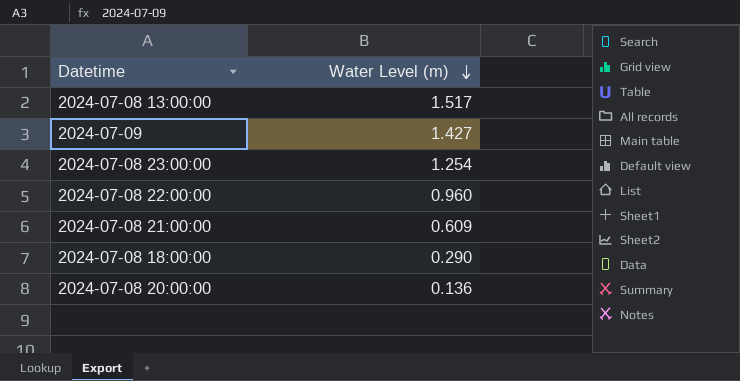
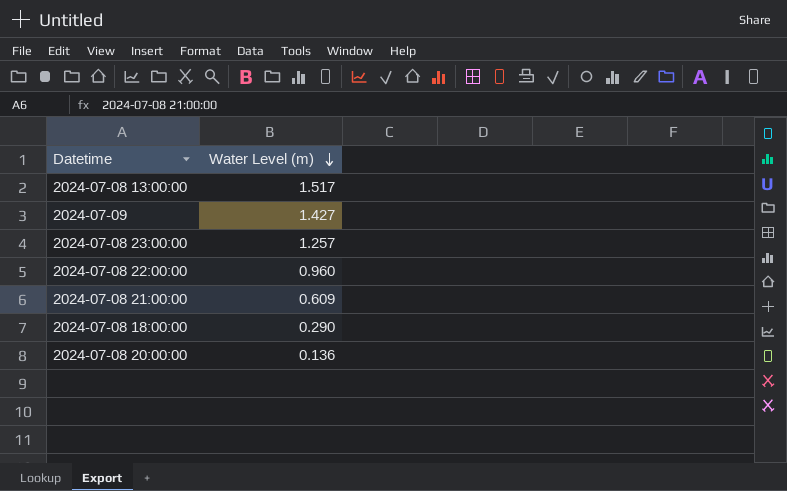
2024-07-08 23:00:00 | Water Level (m): 1.254 -> 1.257

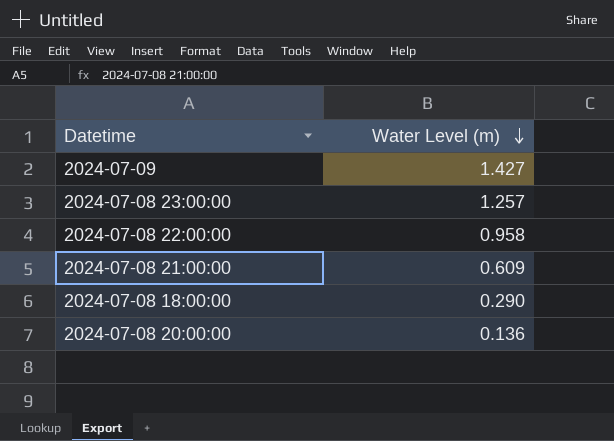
row 2024-07-08 13:00:00: 1.517 -> none
2024-07-08 22:00:00 | Water Level (m): 0.960 -> 0.958

